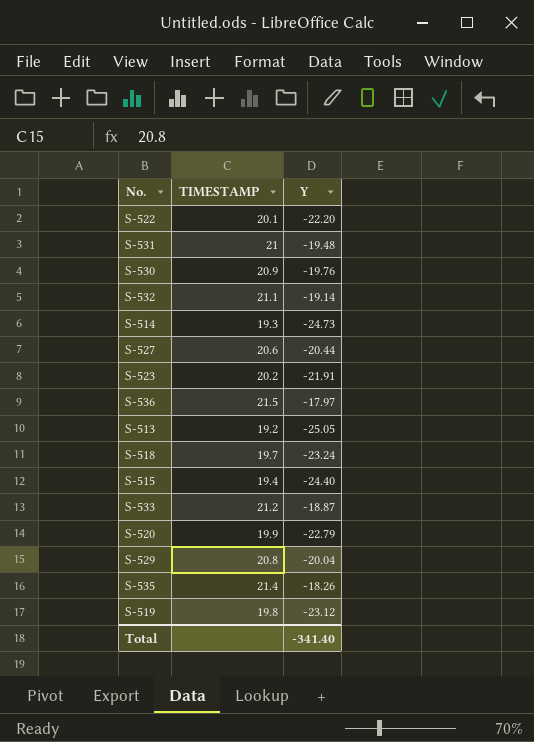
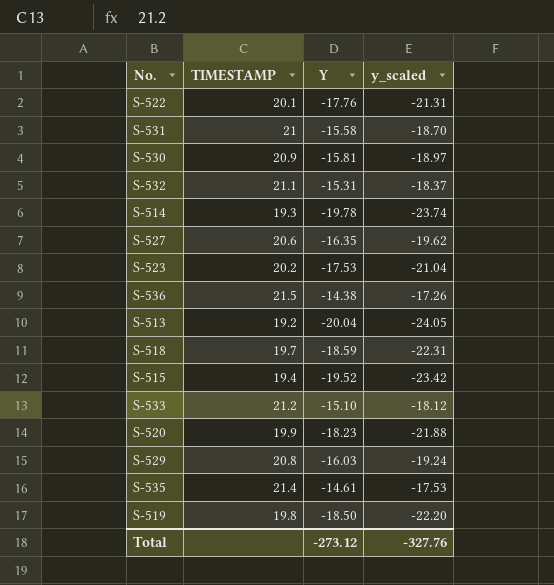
column y_scaled | formula: none -> [Y] * 1.2
S-522 | Y: -22.20 -> -17.76
S-531 | Y: -19.48 -> -15.58
S-530 | Y: -19.76 -> -15.81
S-532 | Y: -19.14 -> -15.31
S-514 | Y: -24.73 -> -19.78
S-527 | Y: -20.44 -> -16.35
S-523 | Y: -21.91 -> -17.53
S-536 | Y: -17.97 -> -14.38
S-513 | Y: -25.05 -> -20.04
S-518 | Y: -23.24 -> -18.59
S-515 | Y: -24.40 -> -19.52
S-533 | Y: -18.87 -> -15.10
S-520 | Y: -22.79 -> -18.23
S-529 | Y: -20.04 -> -16.03
S-535 | Y: -18.26 -> -14.61
S-519 | Y: -23.12 -> -18.50
Total | Y: -341.40 -> -273.12

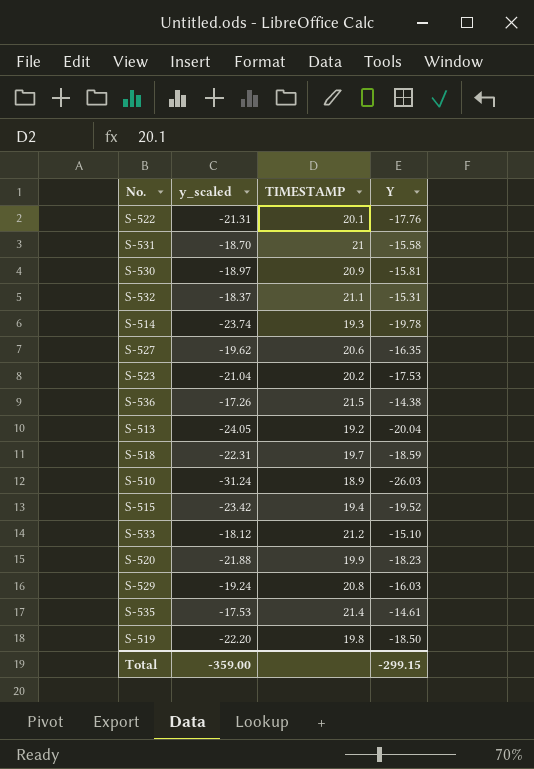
column y_scaled | position: 4 -> 2
row S-510: none -> -31.24 | 18.9 | -26.03
Total | y_scaled: -327.76 -> -359.00
Total | Y: -273.12 -> -299.15

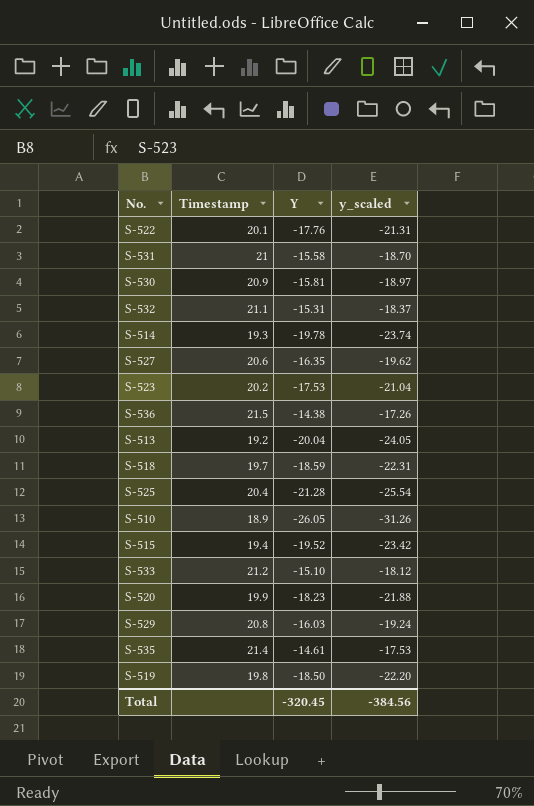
column name: TIMESTAMP -> Timestamp
column y_scaled | position: 2 -> 4
row S-525: none -> 20.4 | -21.28 | -25.54
S-510 | Y: -26.03 -> -26.05
S-510 | y_scaled: -31.24 -> -31.26
Total | Y: -299.15 -> -320.45
Total | y_scaled: -359.00 -> -384.56

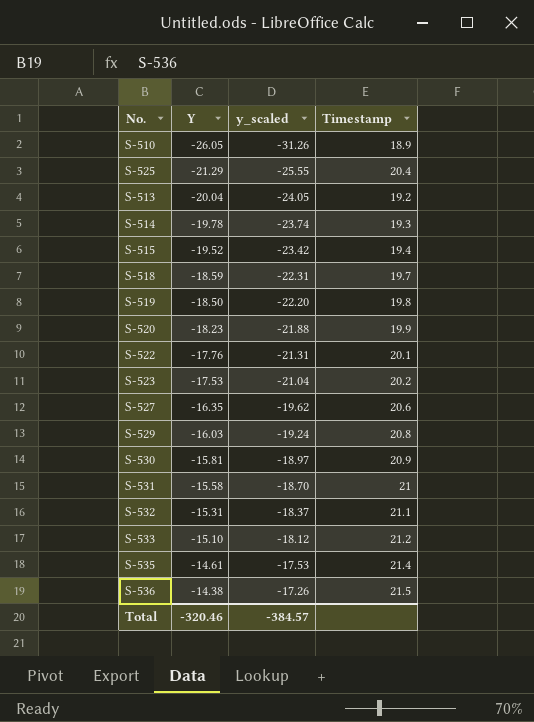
row order: none -> Y ascending
column Timestamp | position: 2 -> 4
S-525 | Y: -21.28 -> -21.29
S-525 | y_scaled: -25.54 -> -25.55
Total | Y: -320.45 -> -320.46
Total | y_scaled: -384.56 -> -384.57

